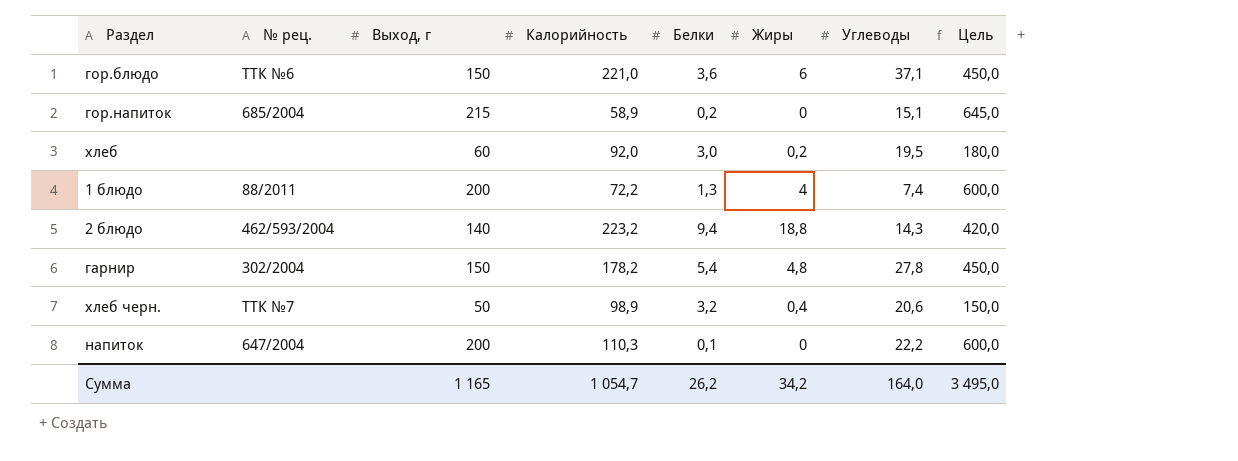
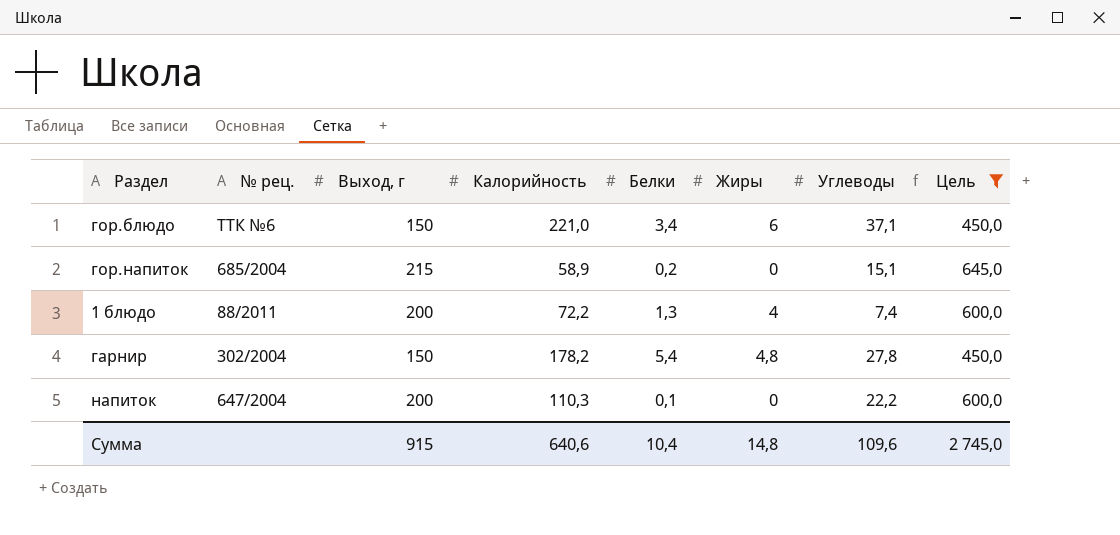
filter: none -> Цель >= 450,0
гор.блюдо | Белки: 3,6 -> 3,4
Сумма | Выход, г: 1 165 -> 915
Сумма | Калорийность: 1 054,7 -> 640,6
Сумма | Белки: 26,2 -> 10,4
Сумма | Жиры: 34,2 -> 14,8
Сумма | Углеводы: 164,0 -> 109,6
Сумма | Цель: 3 495,0 -> 2 745,0

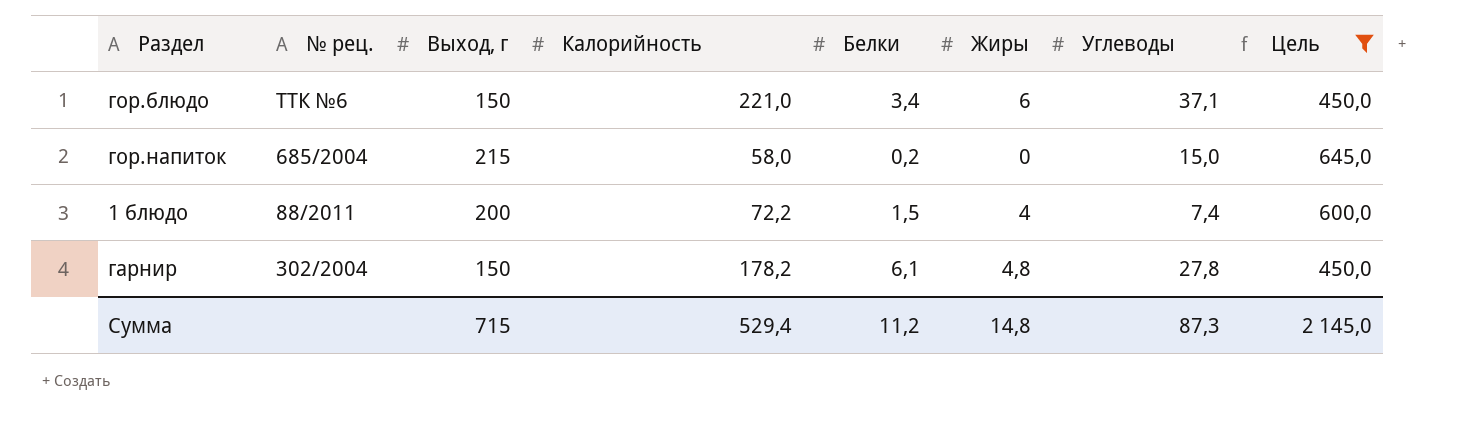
row напиток: 647/2004 | 200 | 110,3 | 0,1 | 0 | 22,2 | 600,0 -> none
гор.напиток | Калорийность: 58,9 -> 58,0
гор.напиток | Углеводы: 15,1 -> 15,0
1 блюдо | Белки: 1,3 -> 1,5
гарнир | Белки: 5,4 -> 6,1
Сумма | Выход, г: 915 -> 715
Сумма | Калорийность: 640,6 -> 529,4
Сумма | Белки: 10,4 -> 11,2
Сумма | Углеводы: 109,6 -> 87,3
Сумма | Цель: 2 745,0 -> 2 145,0

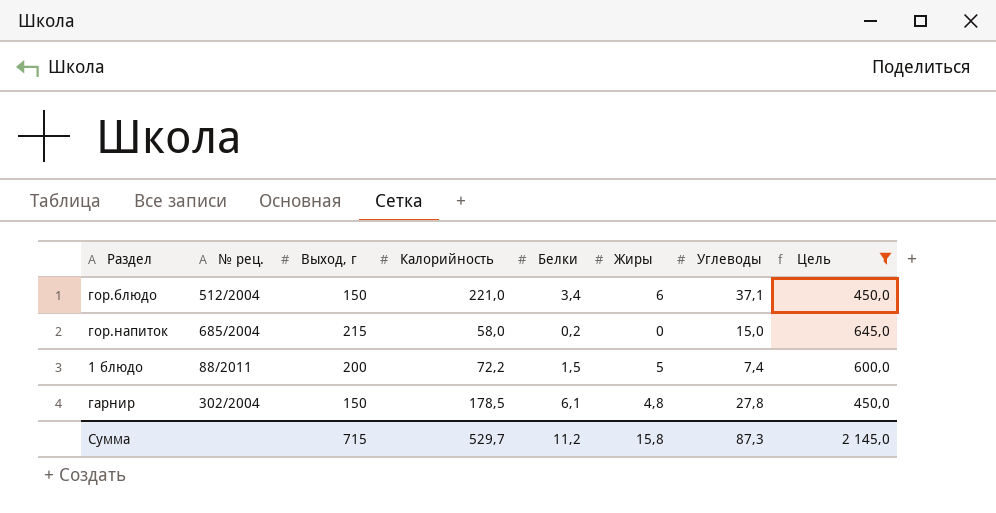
гор.блюдо | № рец.: ТТК №6 -> 512/2004
1 блюдо | Жиры: 4 -> 5
гарнир | Калорийность: 178,2 -> 178,5
Сумма | Калорийность: 529,4 -> 529,7
Сумма | Жиры: 14,8 -> 15,8

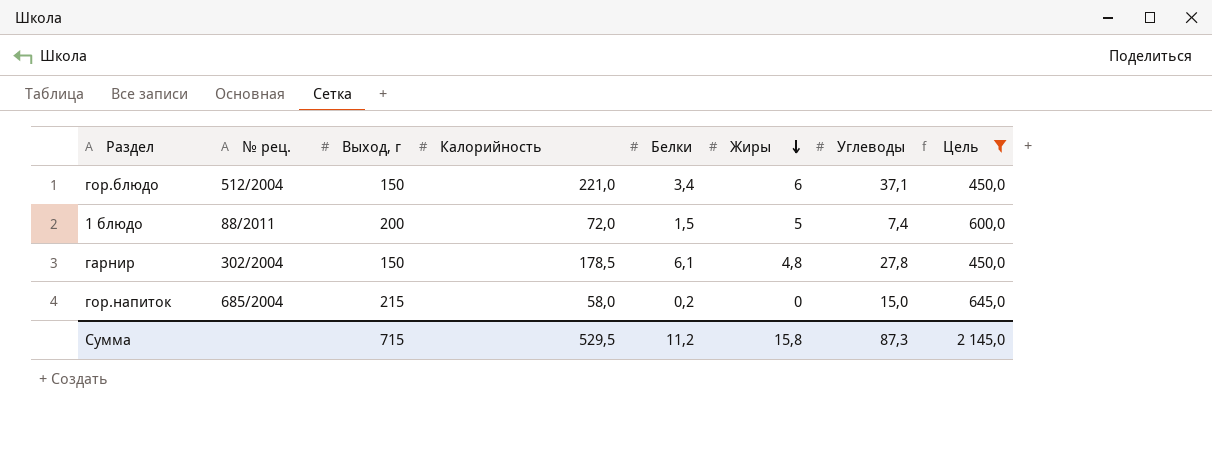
row order: none -> Жиры descending
1 блюдо | Калорийность: 72,2 -> 72,0
Сумма | Калорийность: 529,7 -> 529,5

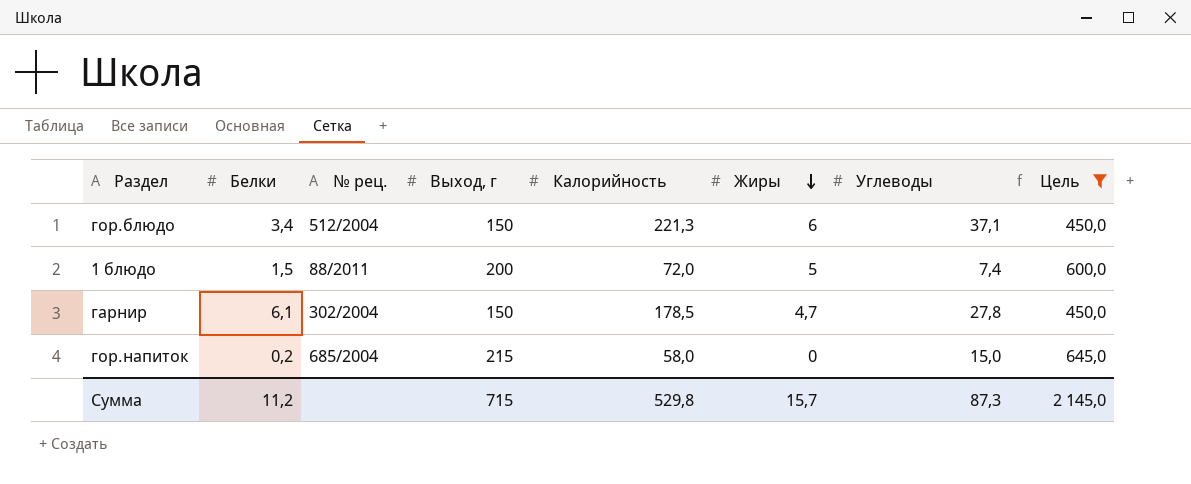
column Белки | position: 5 -> 2
гор.блюдо | Калорийность: 221,0 -> 221,3
гарнир | Жиры: 4,8 -> 4,7
Сумма | Калорийность: 529,5 -> 529,8
Сумма | Жиры: 15,8 -> 15,7

